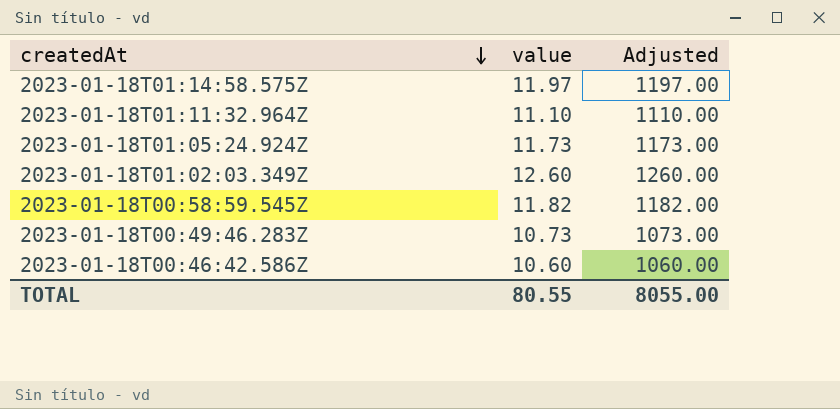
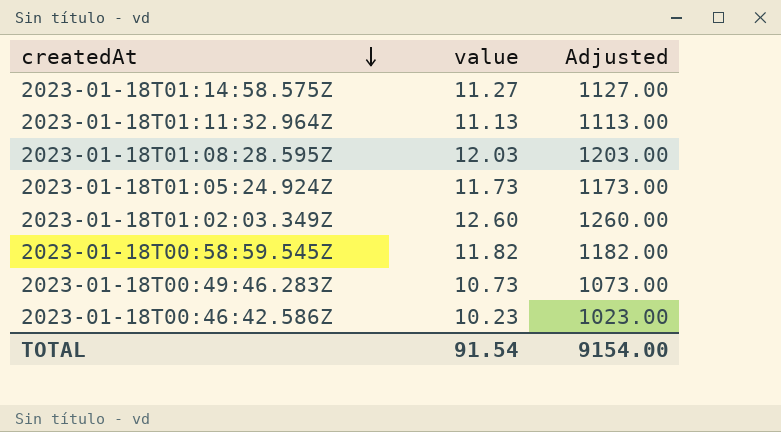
2023-01-18T01:14:58.575Z | value: 11.97 -> 11.27
2023-01-18T01:14:58.575Z | Adjusted: 1197.00 -> 1127.00
2023-01-18T01:11:32.964Z | value: 11.10 -> 11.13
2023-01-18T01:11:32.964Z | Adjusted: 1110.00 -> 1113.00
row 2023-01-18T01:08:28.595Z: none -> 12.03 | 1203.00
2023-01-18T00:46:42.586Z | value: 10.60 -> 10.23
2023-01-18T00:46:42.586Z | Adjusted: 1060.00 -> 1023.00
TOTAL | value: 80.55 -> 91.54
TOTAL | Adjusted: 8055.00 -> 9154.00

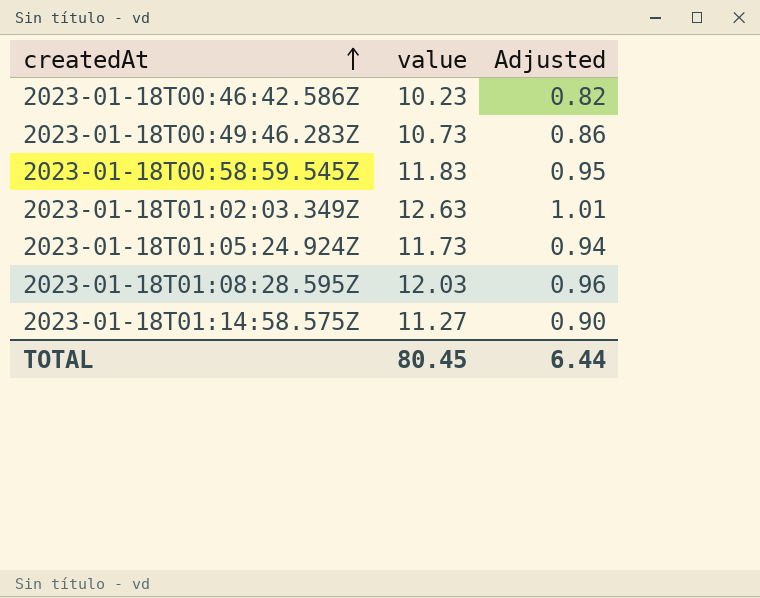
row order: createdAt descending -> createdAt ascending
column Adjusted | formula: [value] * 100 -> [value] * 0.08
row 2023-01-18T01:11:32.964Z: 11.13 | 1113.00 -> none
2023-01-18T00:58:59.545Z | value: 11.82 -> 11.83
2023-01-18T01:02:03.349Z | value: 12.60 -> 12.63
TOTAL | value: 91.54 -> 80.45
TOTAL | Adjusted: 9154.00 -> 6.44

